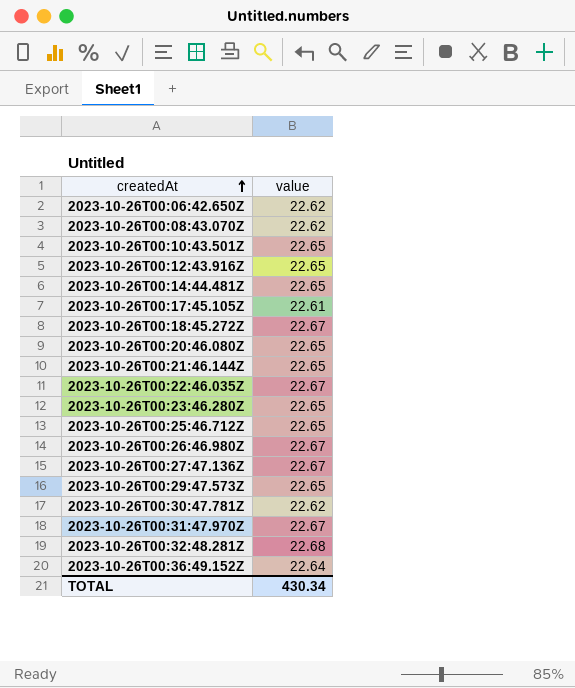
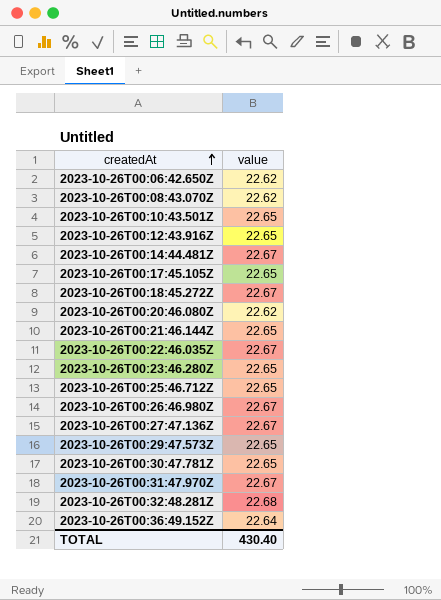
2023-10-26T00:14:44.481Z | value: 22.65 -> 22.67
2023-10-26T00:17:45.105Z | value: 22.61 -> 22.65
2023-10-26T00:20:46.080Z | value: 22.65 -> 22.62
2023-10-26T00:30:47.781Z | value: 22.62 -> 22.65
TOTAL | value: 430.34 -> 430.40

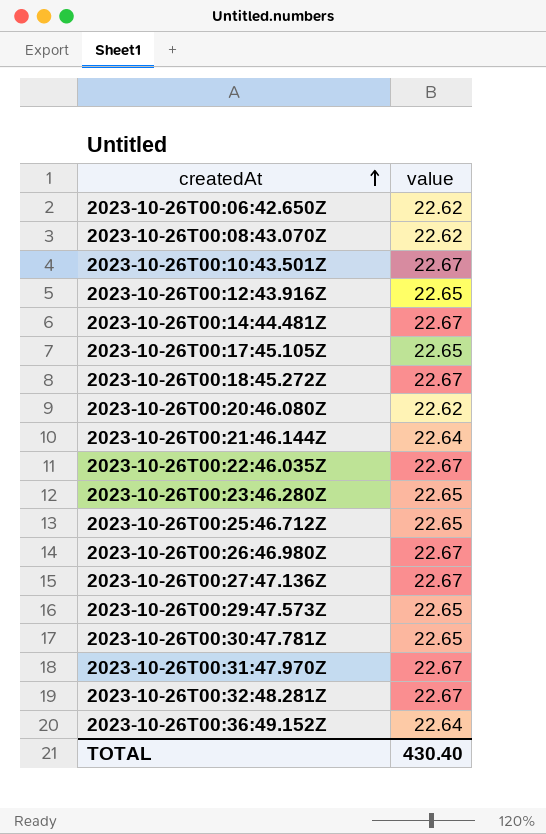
2023-10-26T00:10:43.501Z | value: 22.65 -> 22.67
2023-10-26T00:21:46.144Z | value: 22.65 -> 22.64
2023-10-26T00:32:48.281Z | value: 22.68 -> 22.67

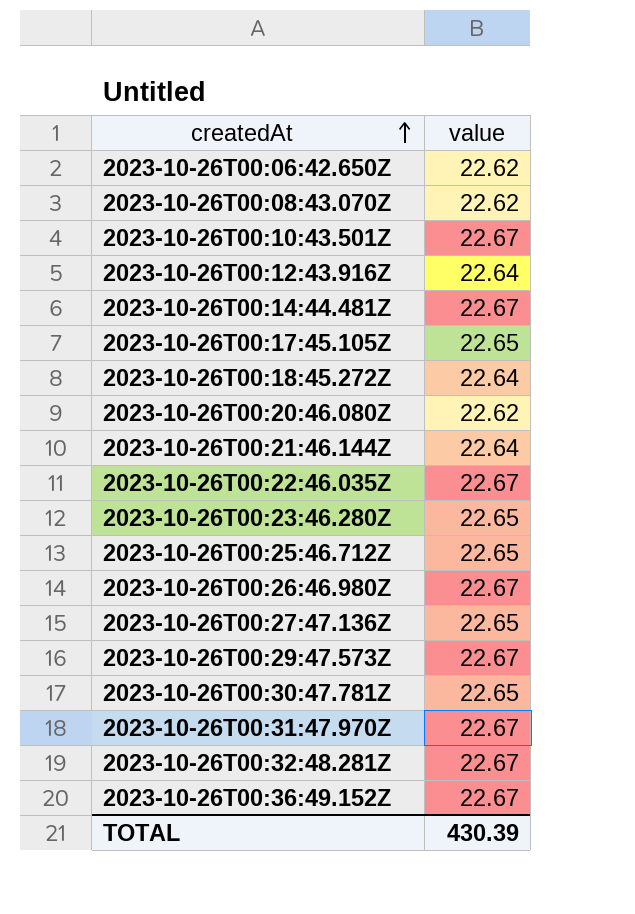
2023-10-26T00:12:43.916Z | value: 22.65 -> 22.64
2023-10-26T00:18:45.272Z | value: 22.67 -> 22.64
2023-10-26T00:27:47.136Z | value: 22.67 -> 22.65
2023-10-26T00:29:47.573Z | value: 22.65 -> 22.67
2023-10-26T00:36:49.152Z | value: 22.64 -> 22.67
TOTAL | value: 430.40 -> 430.39

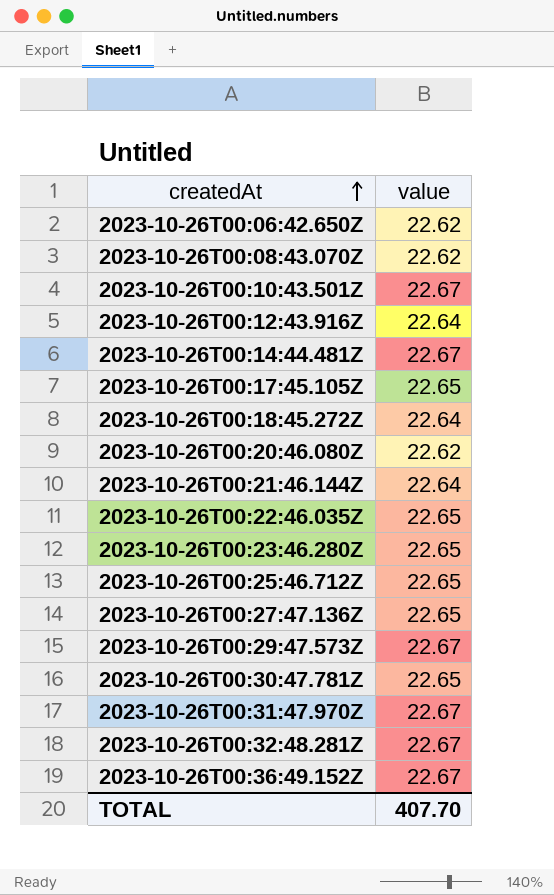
row 2023-10-26T00:26:46.980Z: 22.67 -> none
2023-10-26T00:22:46.035Z | value: 22.67 -> 22.65
TOTAL | value: 430.39 -> 407.70

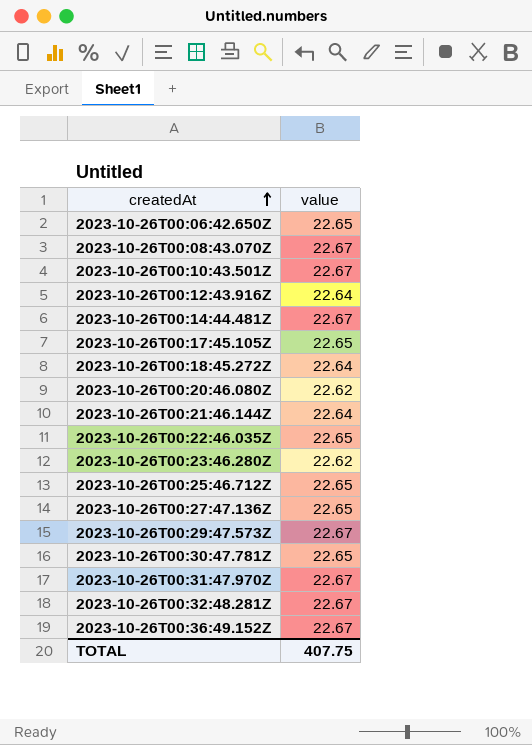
2023-10-26T00:06:42.650Z | value: 22.62 -> 22.65
2023-10-26T00:08:43.070Z | value: 22.62 -> 22.67
2023-10-26T00:23:46.280Z | value: 22.65 -> 22.62
TOTAL | value: 407.70 -> 407.75

